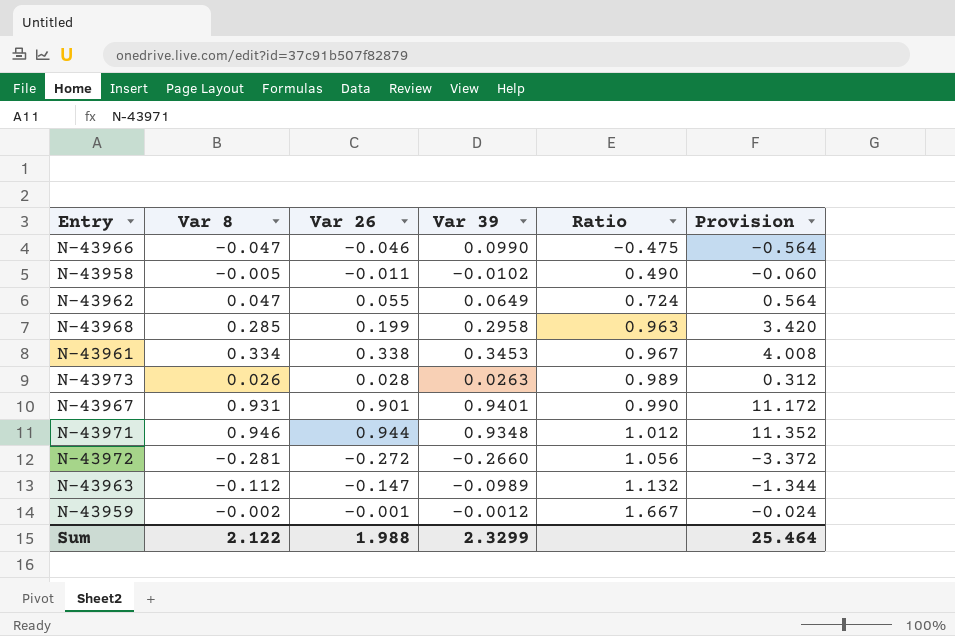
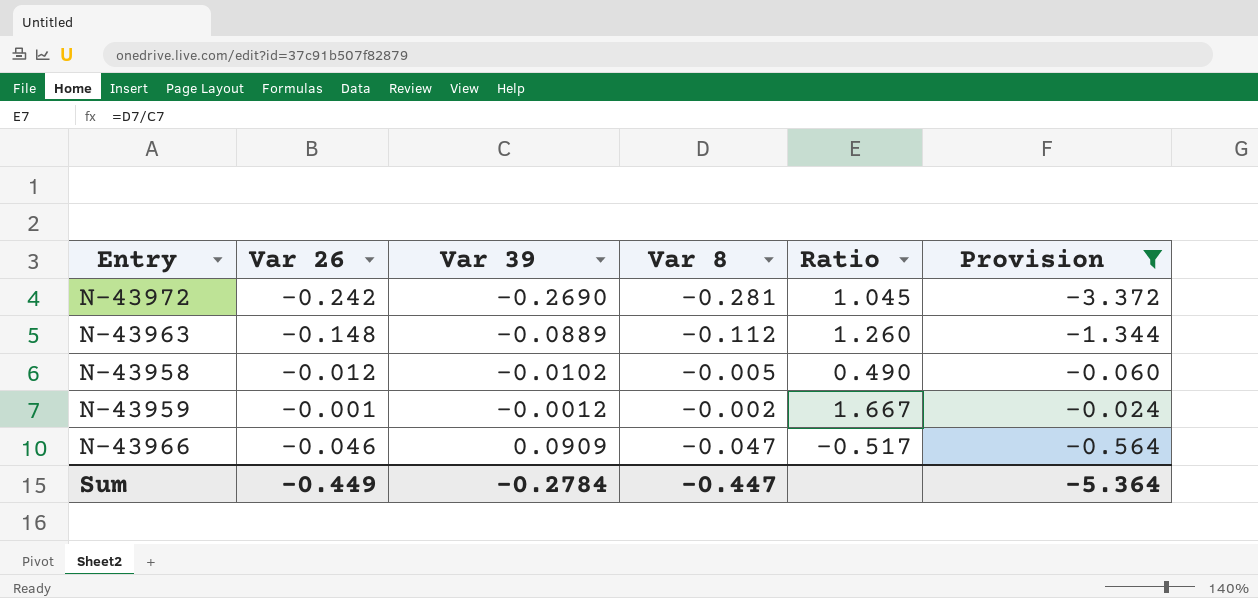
filter: none -> Provision <= -0.024
row order: Ratio ascending -> Var 39 ascending
column Var 8 | position: 2 -> 4
N-43972 | Var 26: -0.272 -> -0.242
N-43972 | Var 39: -0.2660 -> -0.2690
N-43972 | Ratio: 1.056 -> 1.045
N-43963 | Var 26: -0.147 -> -0.148
N-43963 | Var 39: -0.0989 -> -0.0889
N-43963 | Ratio: 1.132 -> 1.260
N-43958 | Var 26: -0.011 -> -0.012
N-43966 | Var 39: 0.0990 -> 0.0909
N-43966 | Ratio: -0.475 -> -0.517
Sum | Var 26: 1.988 -> -0.449
Sum | Var 39: 2.3299 -> -0.2784
Sum | Var 8: 2.122 -> -0.447
Sum | Provision: 25.464 -> -5.364

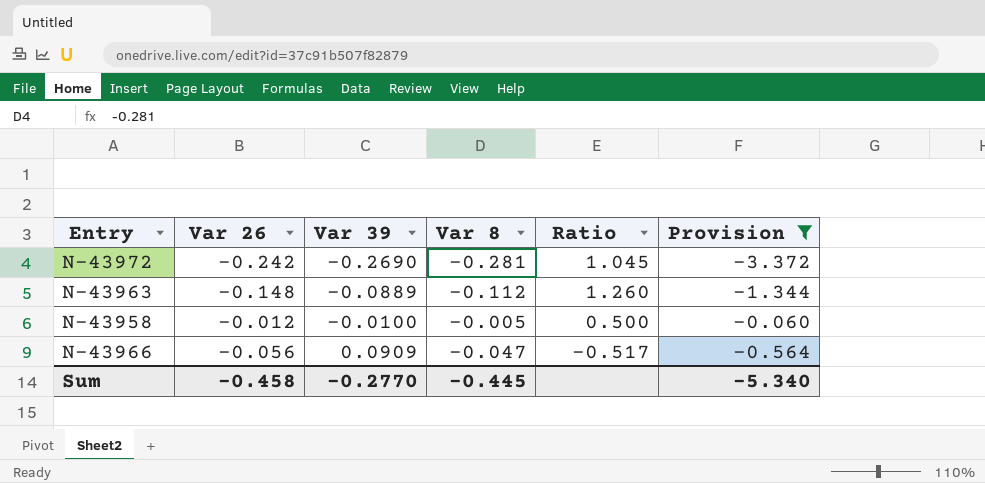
row N-43959: -0.001 | -0.0012 | -0.002 | 1.667 | -0.024 -> none
N-43958 | Var 39: -0.0102 -> -0.0100
N-43958 | Ratio: 0.490 -> 0.500
N-43966 | Var 26: -0.046 -> -0.056
Sum | Var 26: -0.449 -> -0.458
Sum | Var 39: -0.2784 -> -0.2770
Sum | Var 8: -0.447 -> -0.445
Sum | Provision: -5.364 -> -5.340

